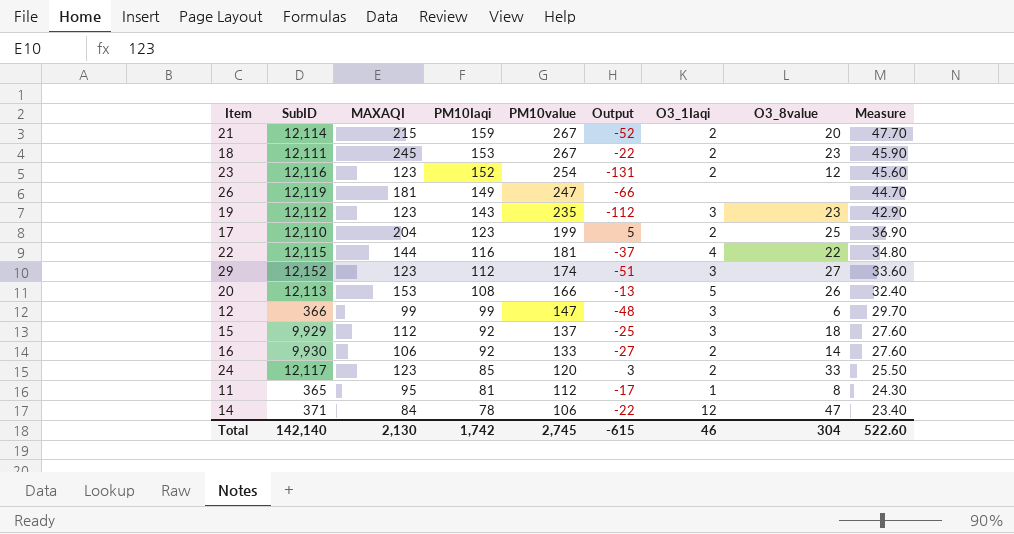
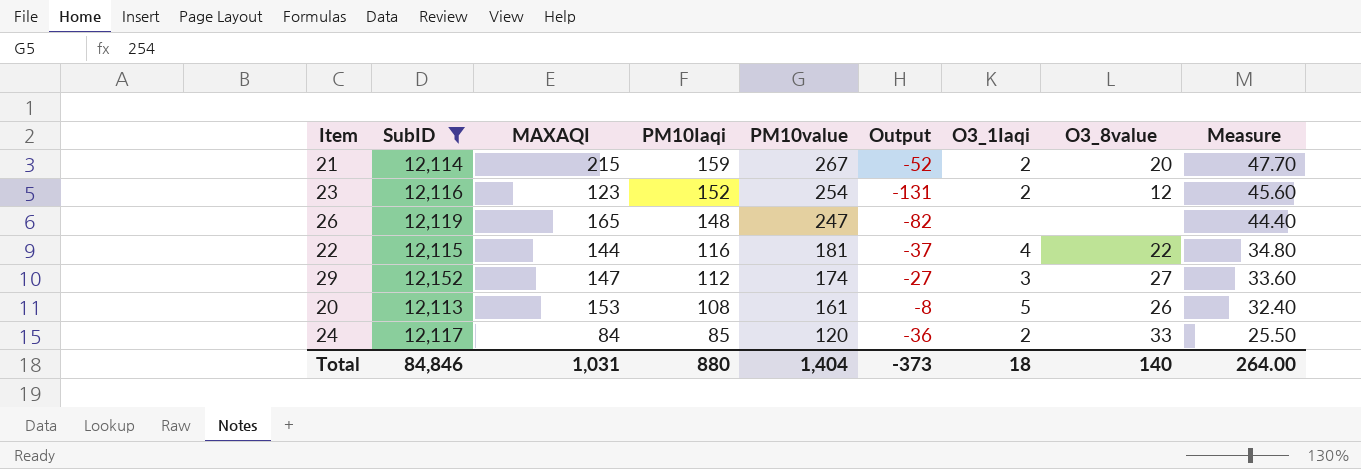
filter: none -> SubID >= 12,113
26 | MAXAQI: 181 -> 165
26 | PM10Iaqi: 149 -> 148
26 | Output: -66 -> -82
26 | Measure: 44.70 -> 44.40
29 | MAXAQI: 123 -> 147
29 | Output: -51 -> -27
20 | PM10value: 166 -> 161
20 | Output: -13 -> -8
24 | MAXAQI: 123 -> 84
24 | Output: 3 -> -36
Total | SubID: 142,140 -> 84,846
Total | MAXAQI: 2,130 -> 1,031
Total | PM10Iaqi: 1,742 -> 880
Total | PM10value: 2,745 -> 1,404
Total | Output: -615 -> -373
Total | O3_1Iaqi: 46 -> 18
Total | O3_8value: 304 -> 140
Total | Measure: 522.60 -> 264.00

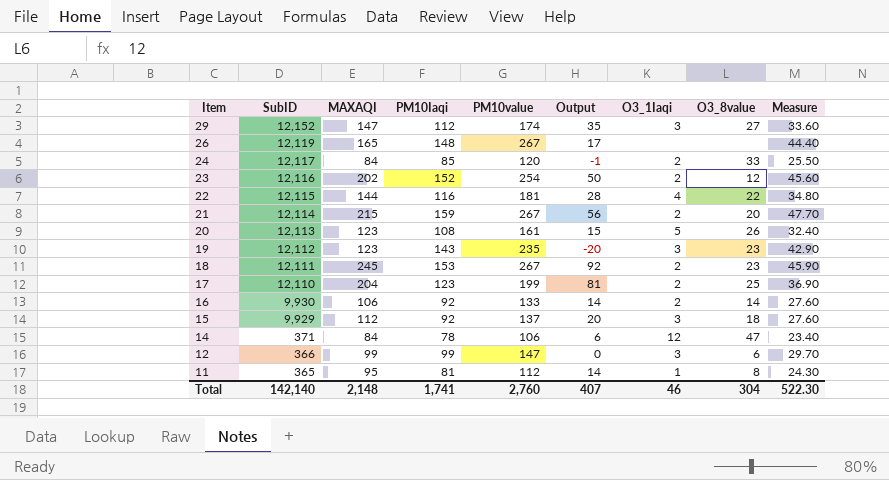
filter: SubID >= 12,113 -> none
row order: PM10Iaqi descending -> Item descending
column Output | formula: [MAXAQI] - [PM10value] -> [MAXAQI] - [PM10Iaqi]
26 | PM10value: 247 -> 267
23 | MAXAQI: 123 -> 202
20 | MAXAQI: 153 -> 123
Total | SubID: 84,846 -> 142,140
Total | MAXAQI: 1,031 -> 2,148
Total | PM10Iaqi: 880 -> 1,741
Total | PM10value: 1,404 -> 2,760
Total | Output: -373 -> 407
Total | O3_1Iaqi: 18 -> 46
Total | O3_8value: 140 -> 304
Total | Measure: 264.00 -> 522.30

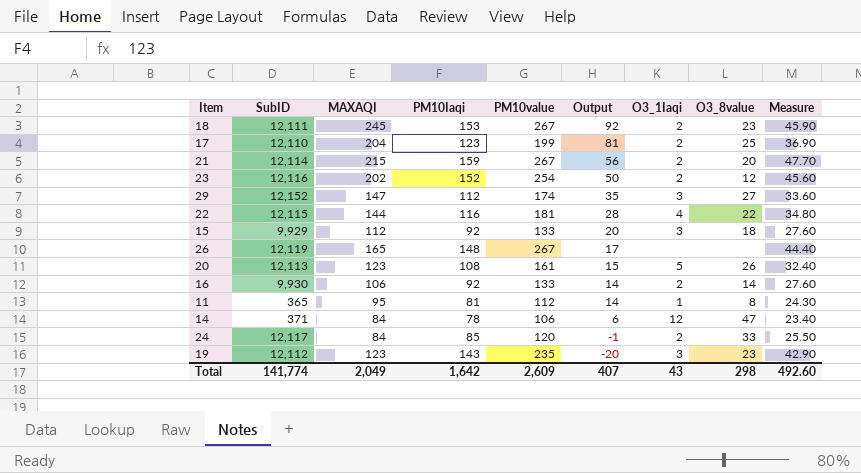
row order: Item descending -> Output descending
row 12: 366 | 99 | 99 | 147 | 0 | 3 | 6 | 29.70 -> none
15 | PM10value: 137 -> 133
Total | SubID: 142,140 -> 141,774
Total | MAXAQI: 2,148 -> 2,049
Total | PM10Iaqi: 1,741 -> 1,642
Total | PM10value: 2,760 -> 2,609
Total | O3_1Iaqi: 46 -> 43
Total | O3_8value: 304 -> 298
Total | Measure: 522.30 -> 492.60

